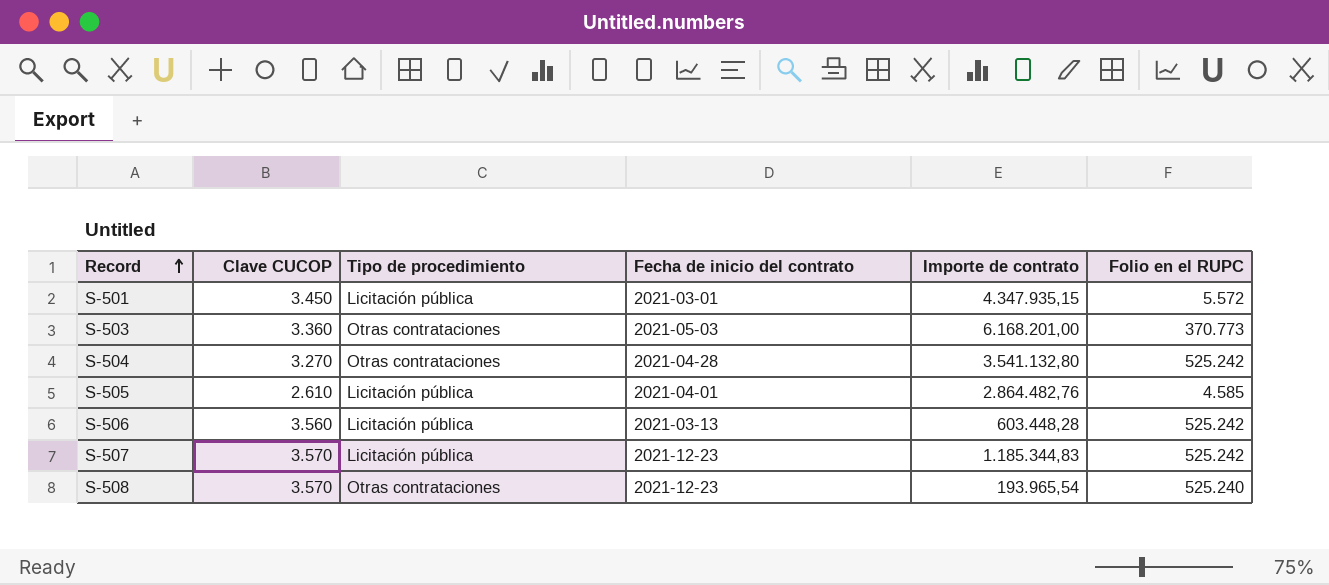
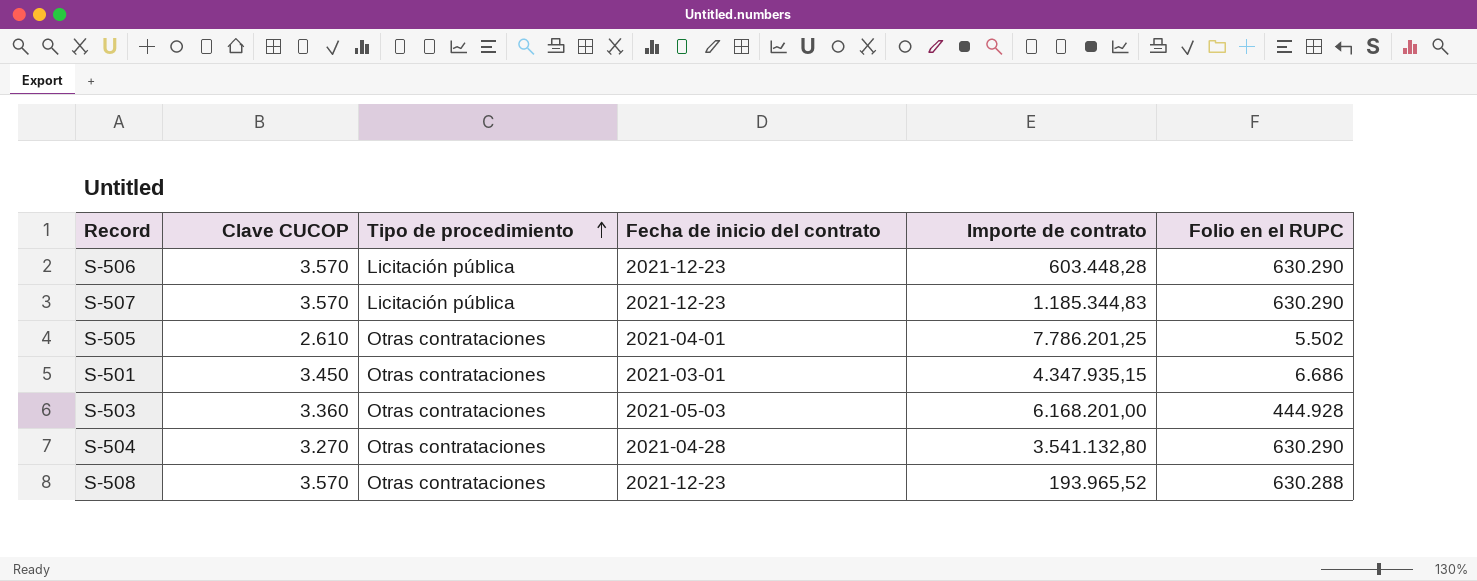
row order: Record ascending -> Tipo de procedimiento ascending
S-506 | Clave CUCOP: 3.560 -> 3.570
S-506 | Fecha de inicio del contrato: 2021-03-13 -> 2021-12-23
S-506 | Folio en el RUPC: 525.242 -> 630.290
S-507 | Folio en el RUPC: 525.242 -> 630.290
S-505 | Tipo de procedimiento: Licitación pública -> Otras contrataciones
S-505 | Importe de contrato: 2.864.482,76 -> 7.786.201,25
S-505 | Folio en el RUPC: 4.585 -> 5.502
S-501 | Tipo de procedimiento: Licitación pública -> Otras contrataciones
S-501 | Folio en el RUPC: 5.572 -> 6.686
S-503 | Folio en el RUPC: 370.773 -> 444.928
S-504 | Folio en el RUPC: 525.242 -> 630.290
S-508 | Importe de contrato: 193.965,54 -> 193.965,52
S-508 | Folio en el RUPC: 525.240 -> 630.288

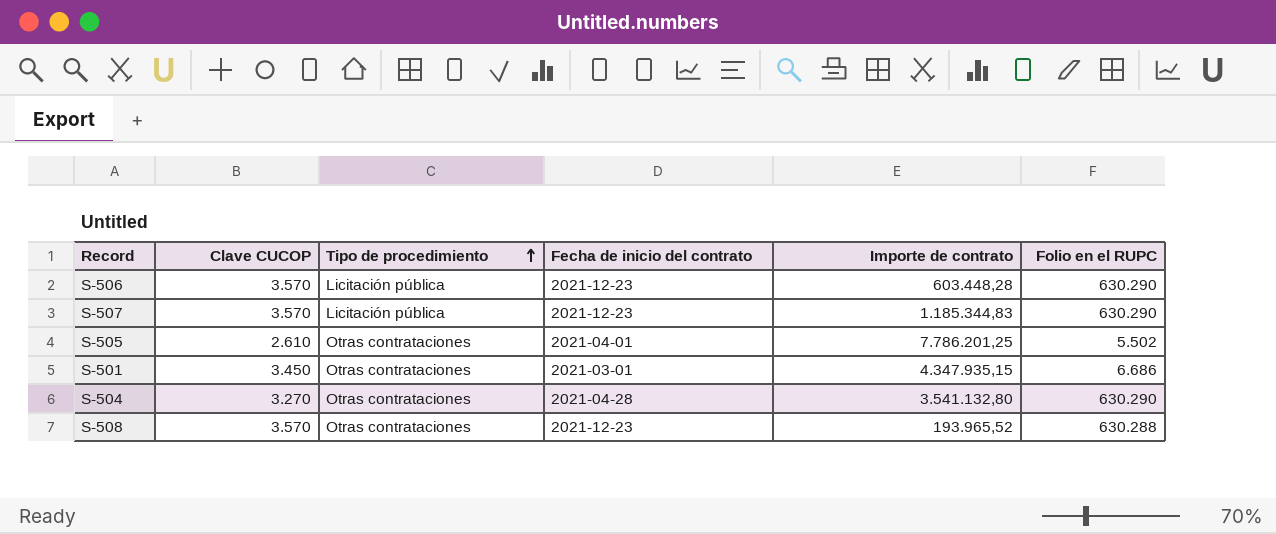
row S-503: 3.360 | Otras contrataciones | 2021-05-03 | 6.168.201,00 | 444.928 -> none

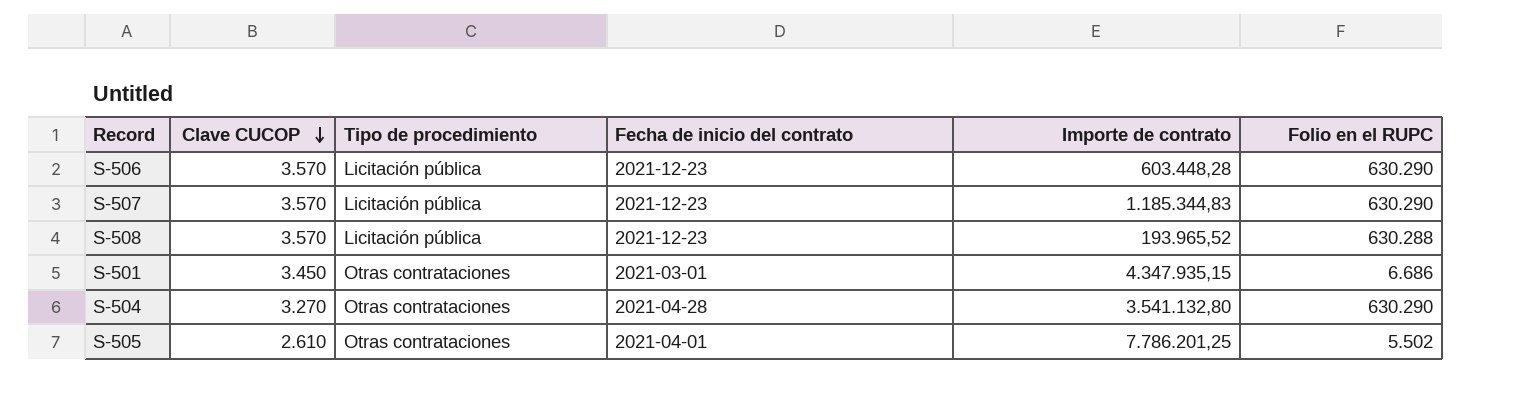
row order: Tipo de procedimiento ascending -> Clave CUCOP descending
S-508 | Tipo de procedimiento: Otras contrataciones -> Licitación pública

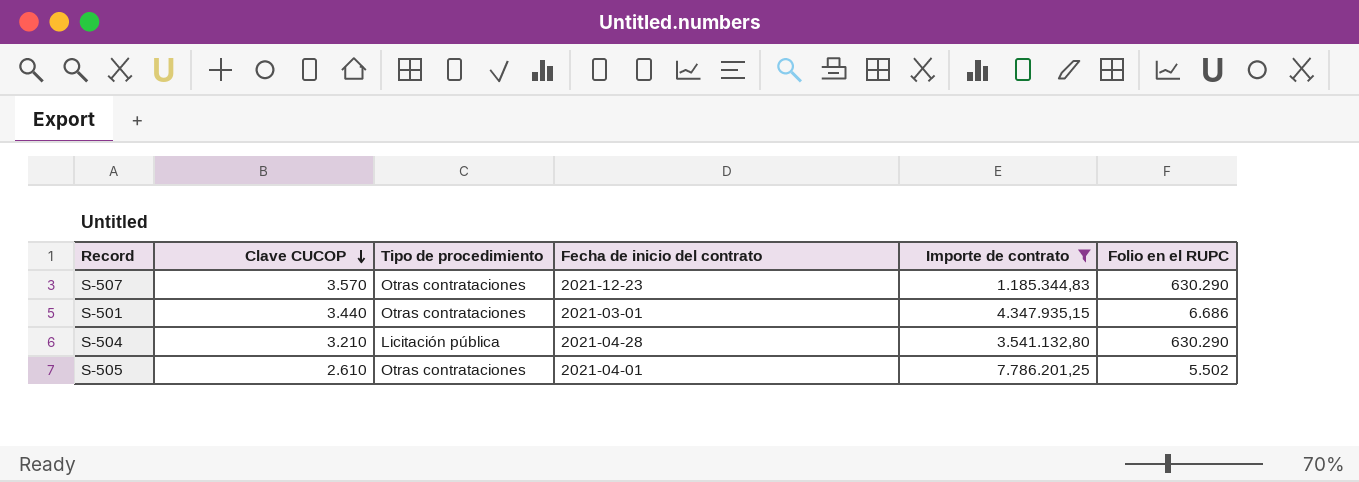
filter: none -> Importe de contrato >= 1.185.344,83
S-507 | Tipo de procedimiento: Licitación pública -> Otras contrataciones
S-501 | Clave CUCOP: 3.450 -> 3.440
S-504 | Clave CUCOP: 3.270 -> 3.210
S-504 | Tipo de procedimiento: Otras contrataciones -> Licitación pública

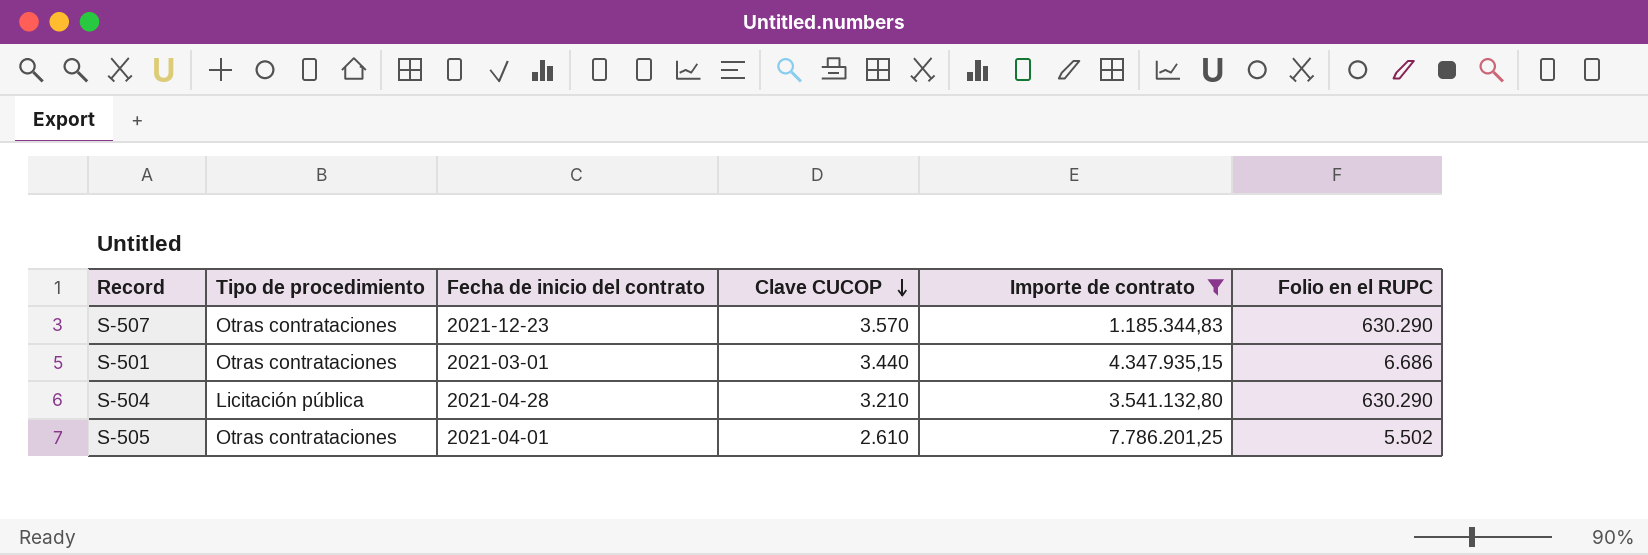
column Clave CUCOP | position: 2 -> 4

